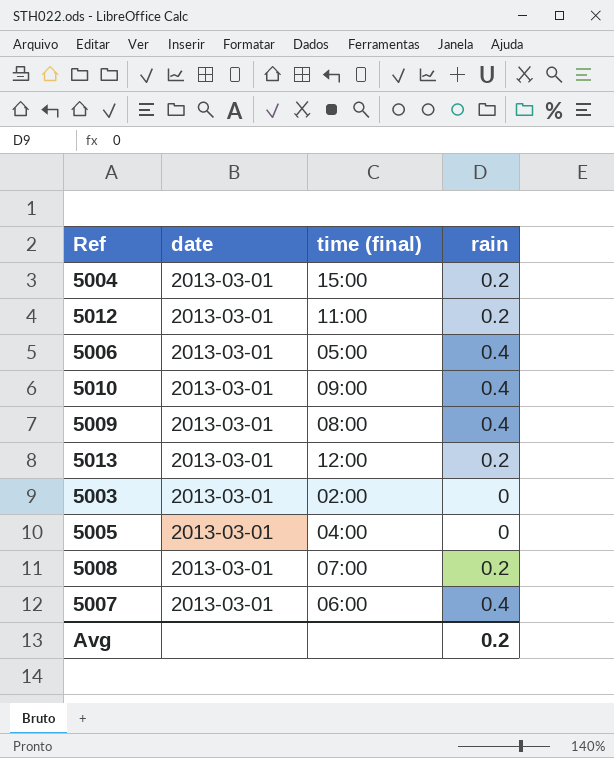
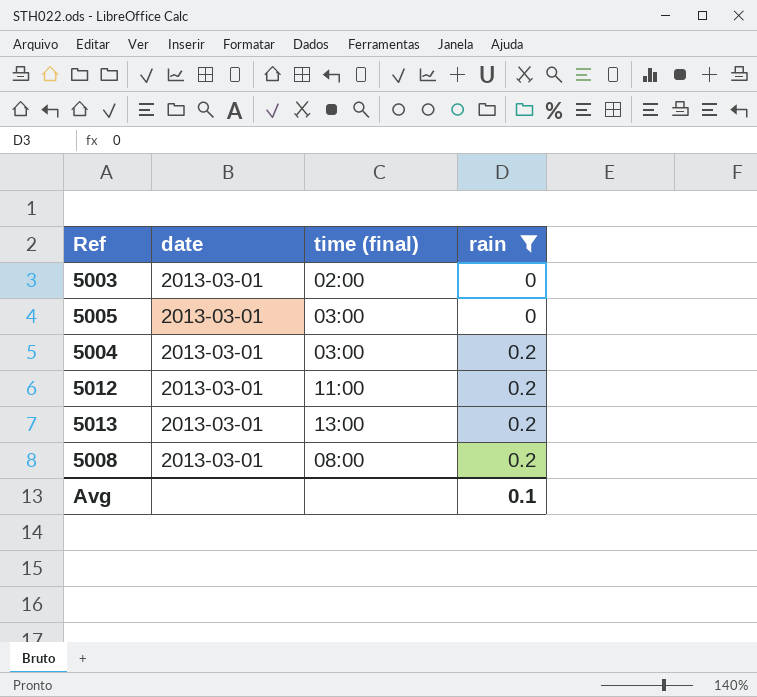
filter: none -> rain != 0.4
row order: none -> rain ascending
5005 | time (final): 04:00 -> 03:00
5004 | time (final): 15:00 -> 03:00
5013 | time (final): 12:00 -> 13:00
5008 | time (final): 07:00 -> 08:00
Avg | rain: 0.2 -> 0.1

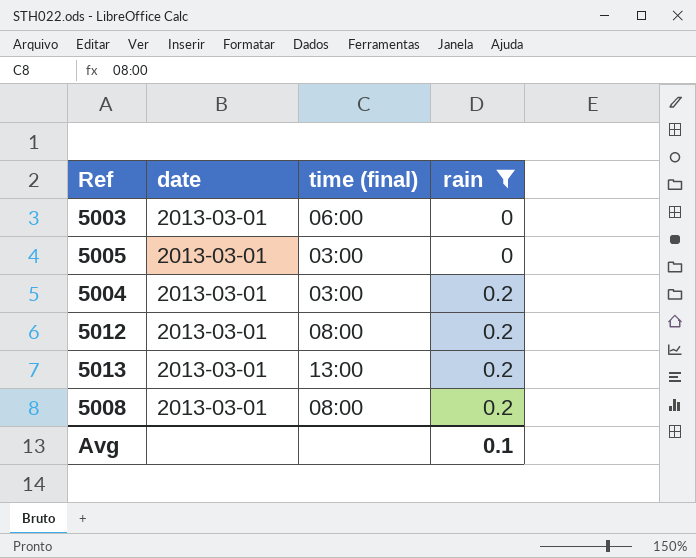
5003 | time (final): 02:00 -> 06:00
5012 | time (final): 11:00 -> 08:00

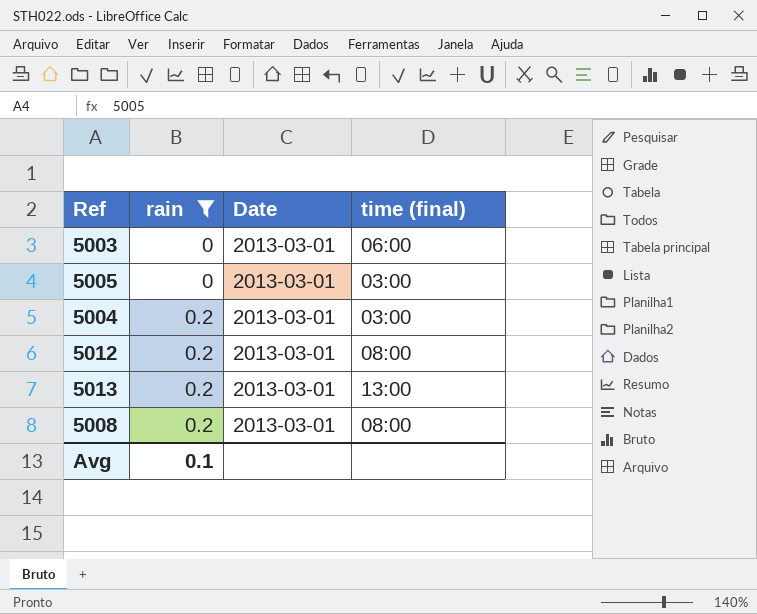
column rain | position: 4 -> 2
column name: date -> Date

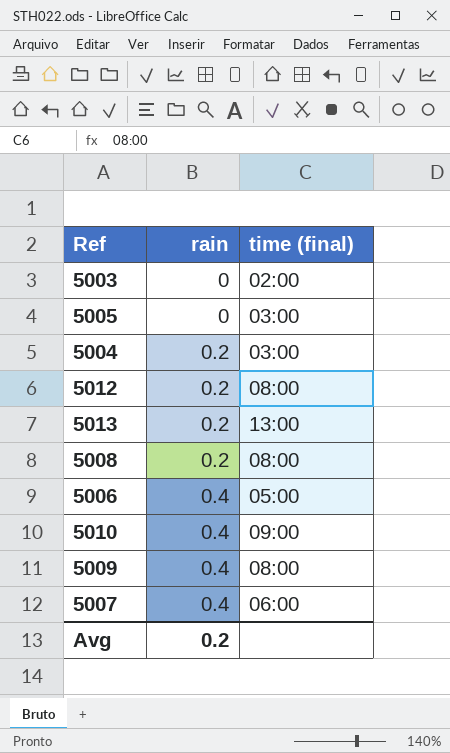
filter: rain != 0.4 -> none
column Date | position: 3 -> none
5003 | time (final): 06:00 -> 02:00
Avg | rain: 0.1 -> 0.2

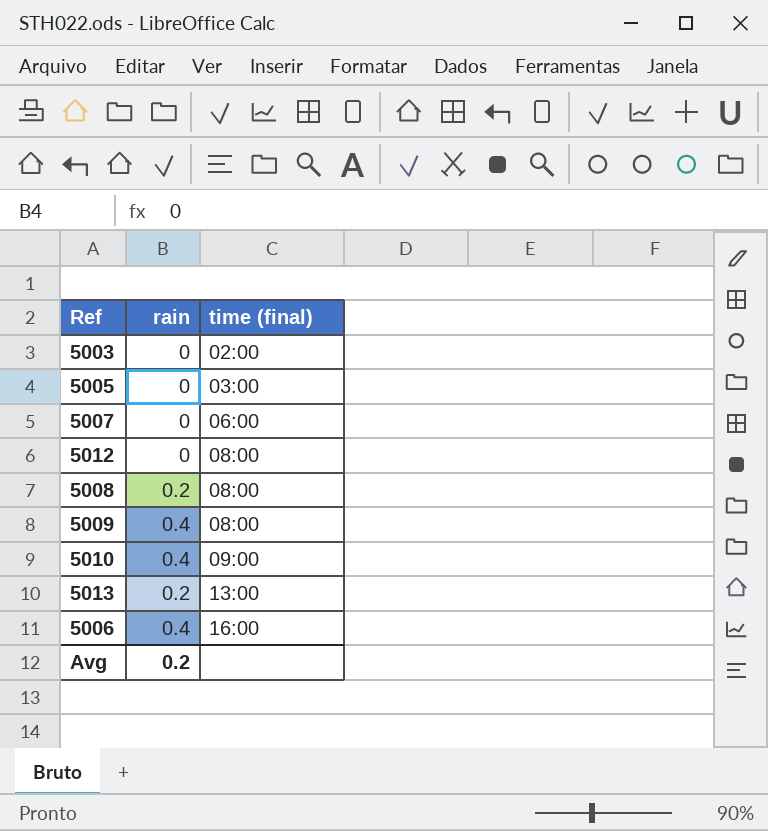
row order: rain ascending -> time (final) ascending
row 5004: 0.2 | 03:00 -> none
5007 | rain: 0.4 -> 0
5012 | rain: 0.2 -> 0
5006 | time (final): 05:00 -> 16:00

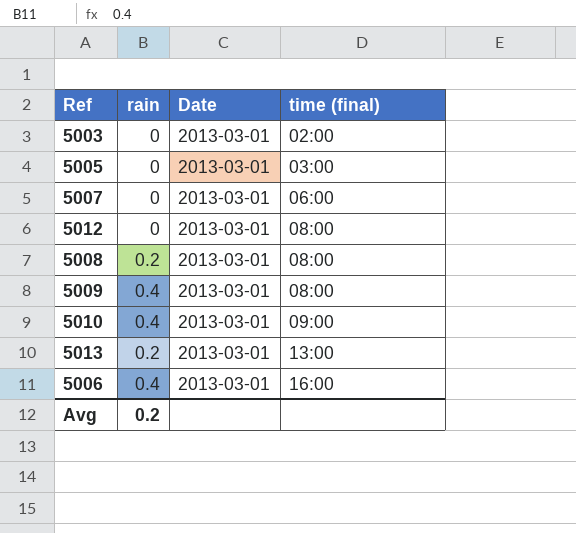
column Date | position: none -> 3

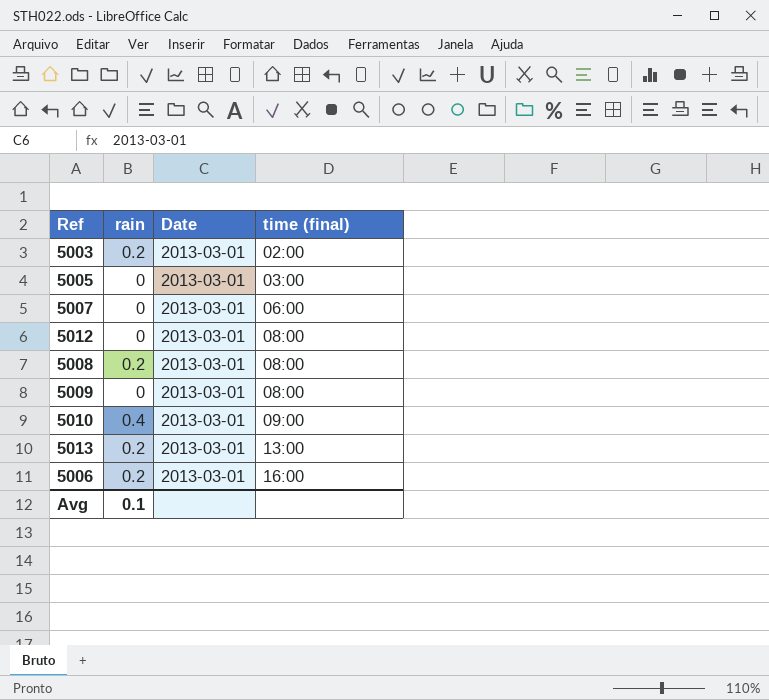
5003 | rain: 0 -> 0.2
5009 | rain: 0.4 -> 0
5006 | rain: 0.4 -> 0.2
Avg | rain: 0.2 -> 0.1

